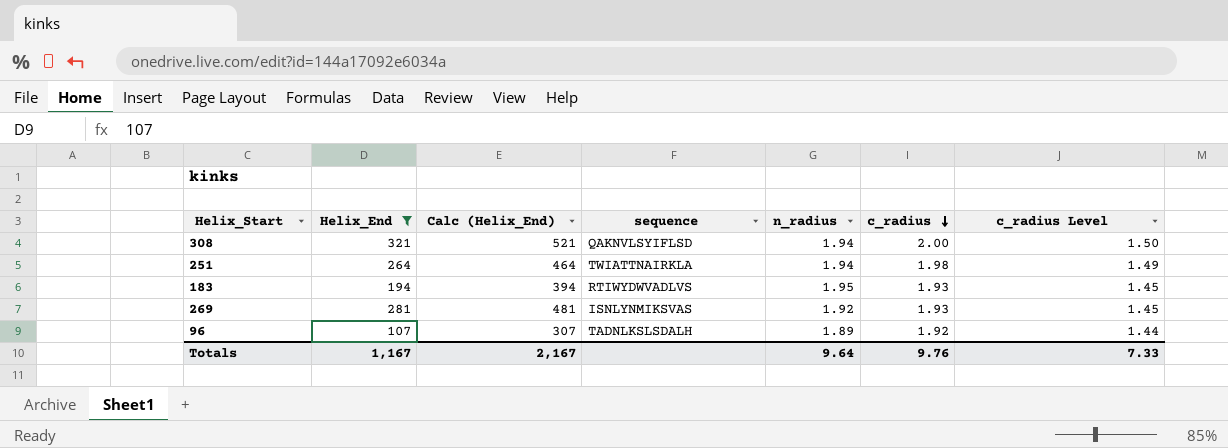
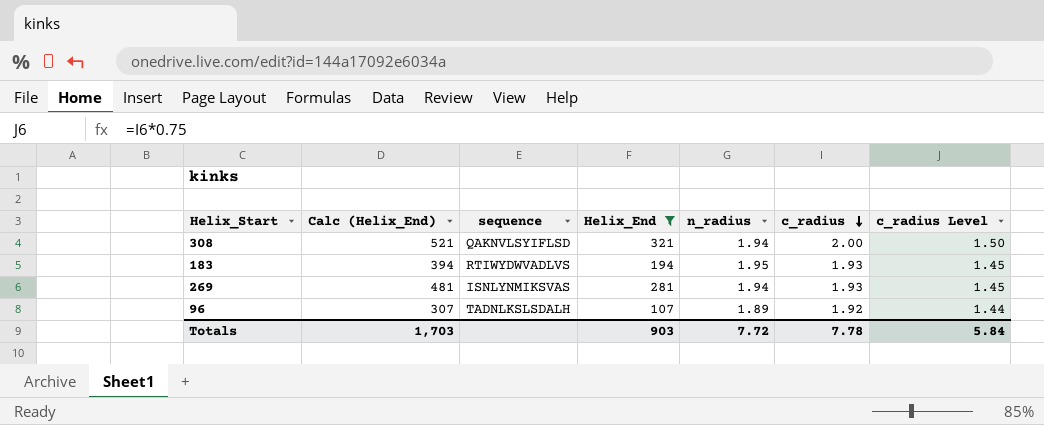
column Helix_End | position: 2 -> 4
row 251: 264 | 464 | TWIATTNAIRKLA | 1.94 | 1.98 | 1.49 -> none
269 | n_radius: 1.92 -> 1.94
Totals | Calc (Helix_End): 2,167 -> 1,703
Totals | Helix_End: 1,167 -> 903
Totals | n_radius: 9.64 -> 7.72
Totals | c_radius: 9.76 -> 7.78
Totals | c_radius Level: 7.33 -> 5.84

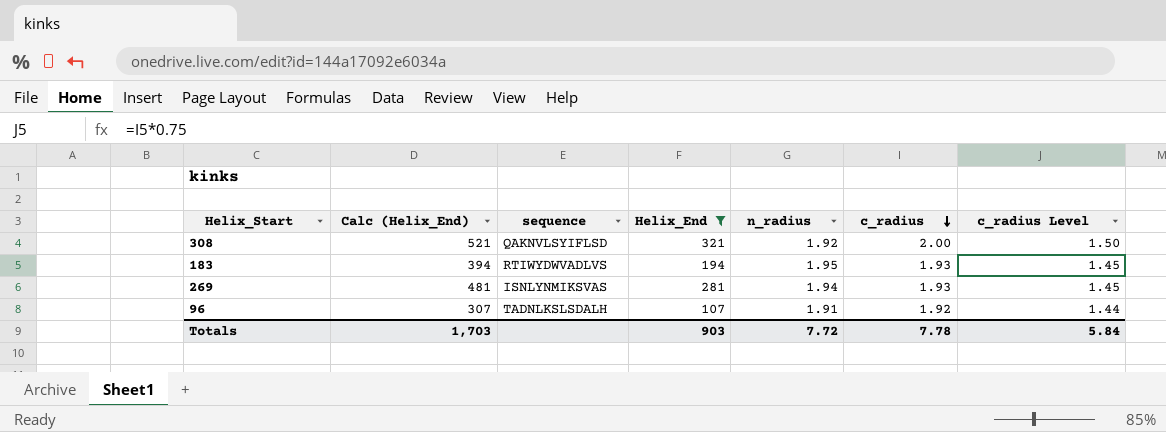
308 | n_radius: 1.94 -> 1.92
96 | n_radius: 1.89 -> 1.91

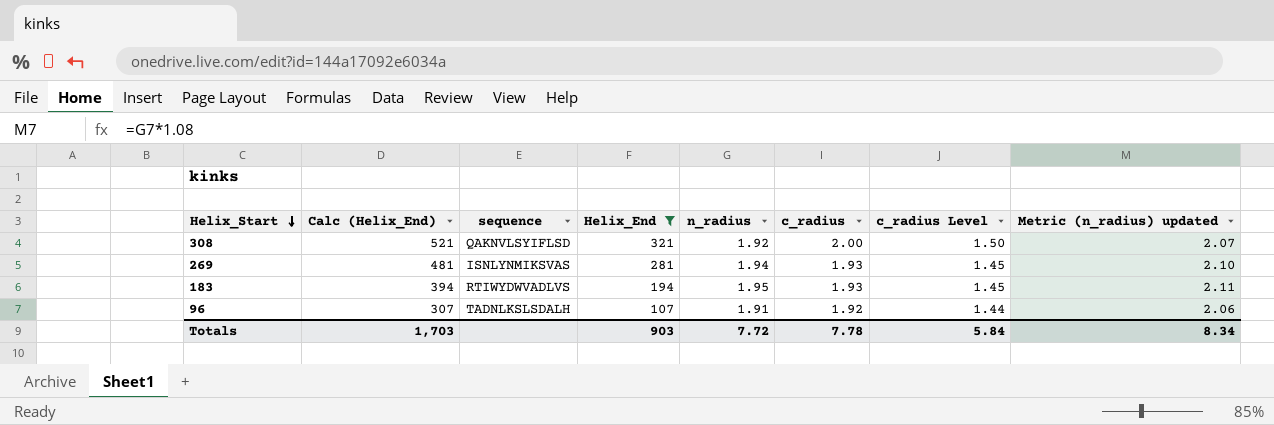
row order: c_radius descending -> Helix_Start descending
column Metric (n_radius) updated | formula: none -> [n_radius] * 1.08

